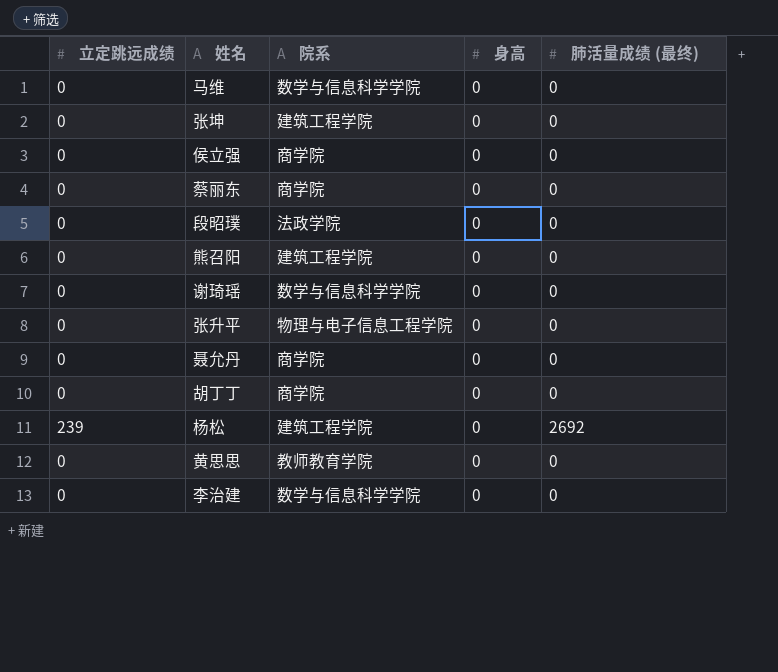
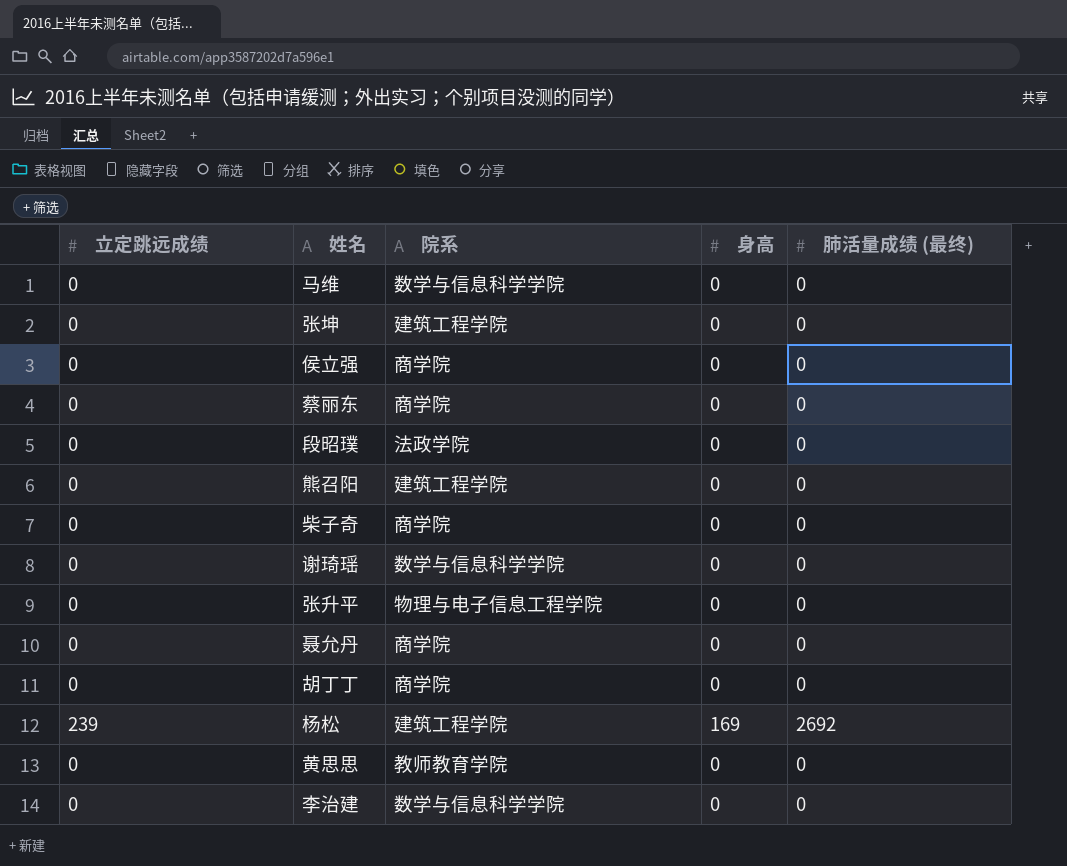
row 柴子奇: none -> 0 | 商学院 | 0 | 0
杨松 | 身高: 0 -> 169

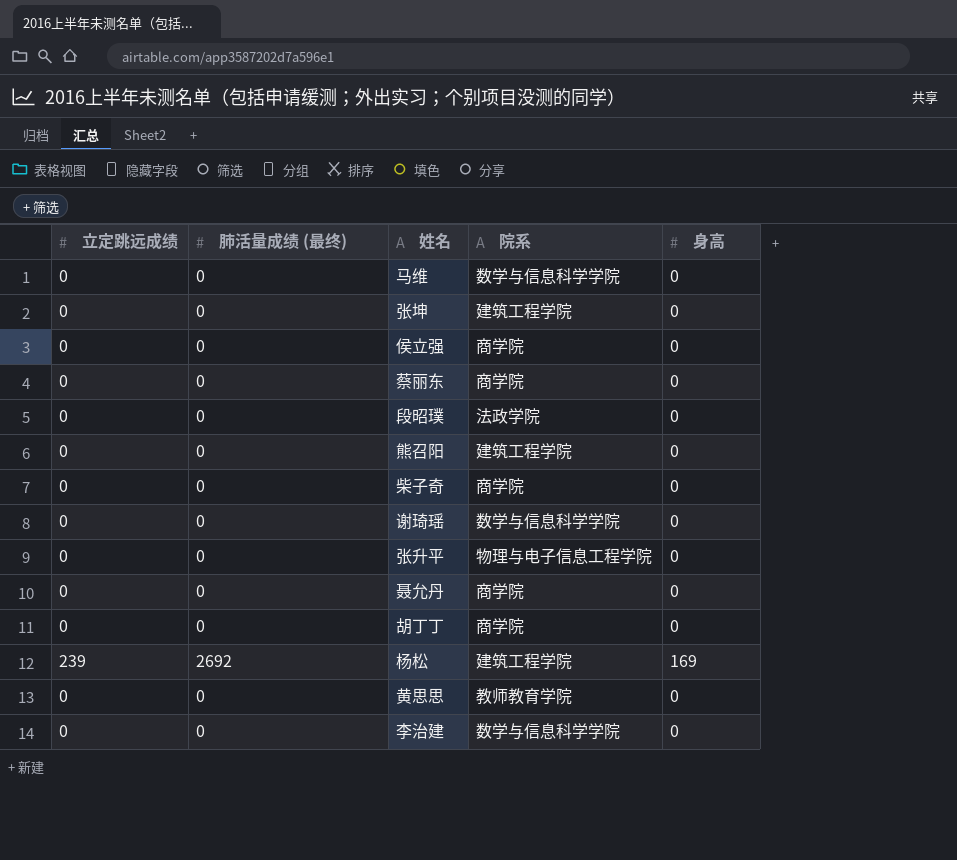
column 肺活量成绩 (最终) | position: 5 -> 2

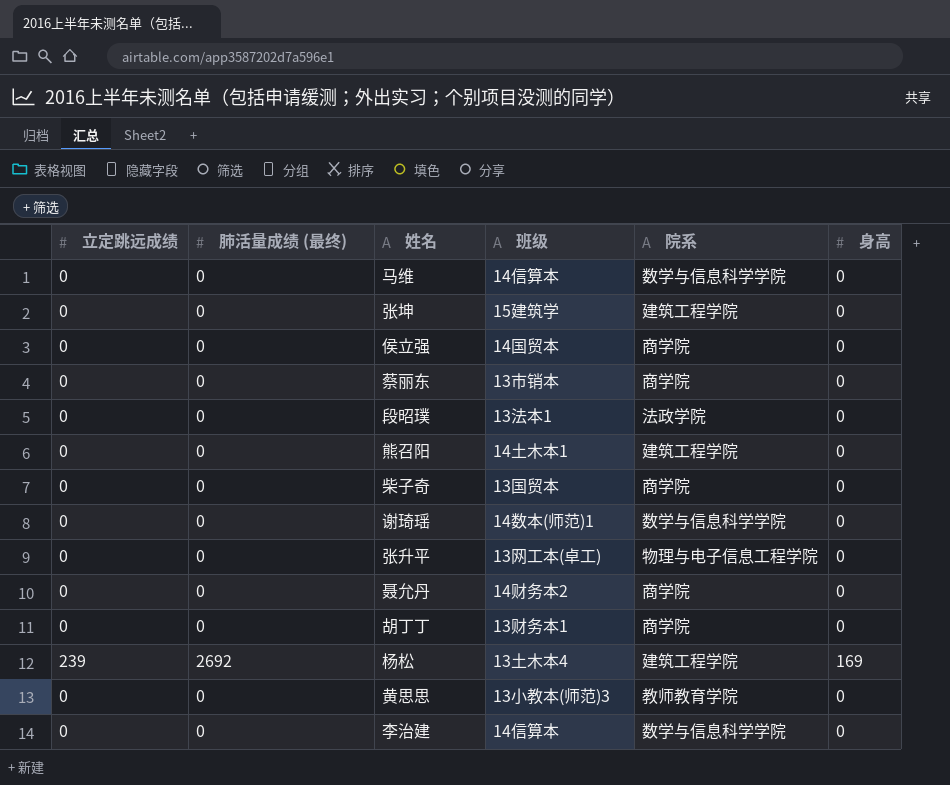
column 班级 | position: none -> 4

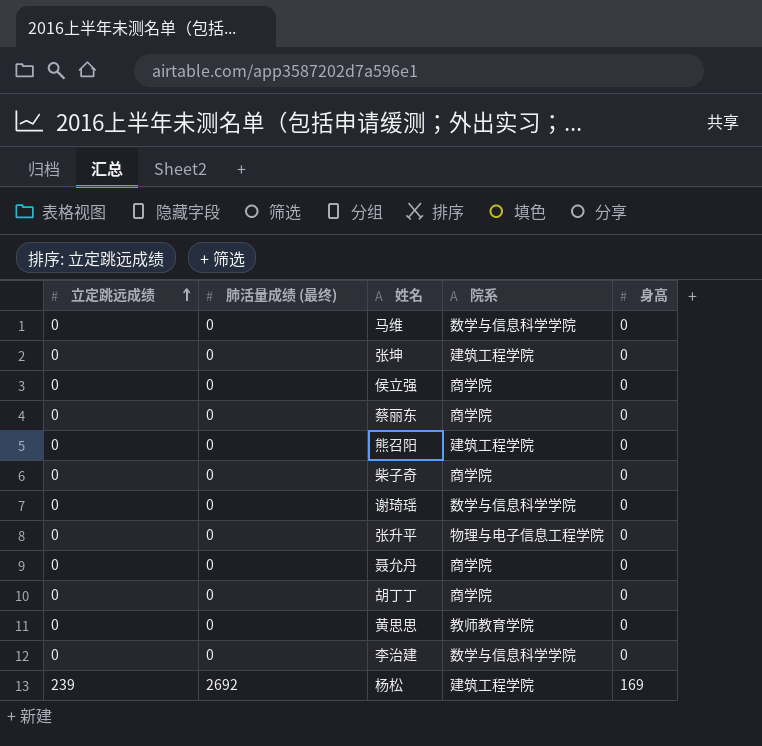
row order: none -> 立定跳远成绩 ascending
column 班级 | position: 4 -> none
row 段昭璞: 0 | 0 | 13法本1 | 法政学院 | 0 -> none

